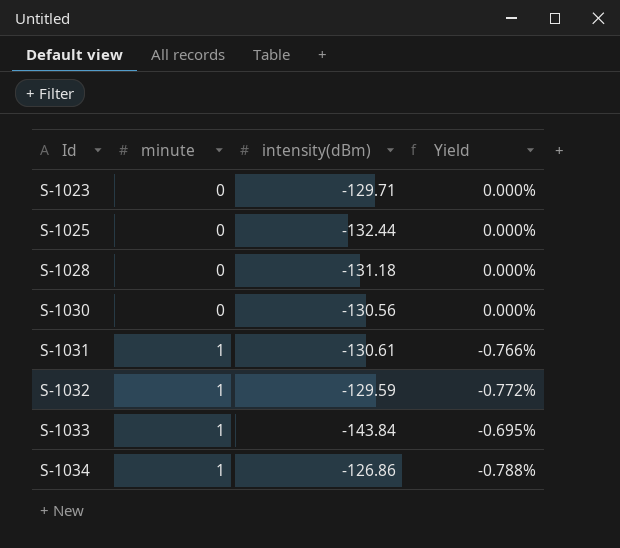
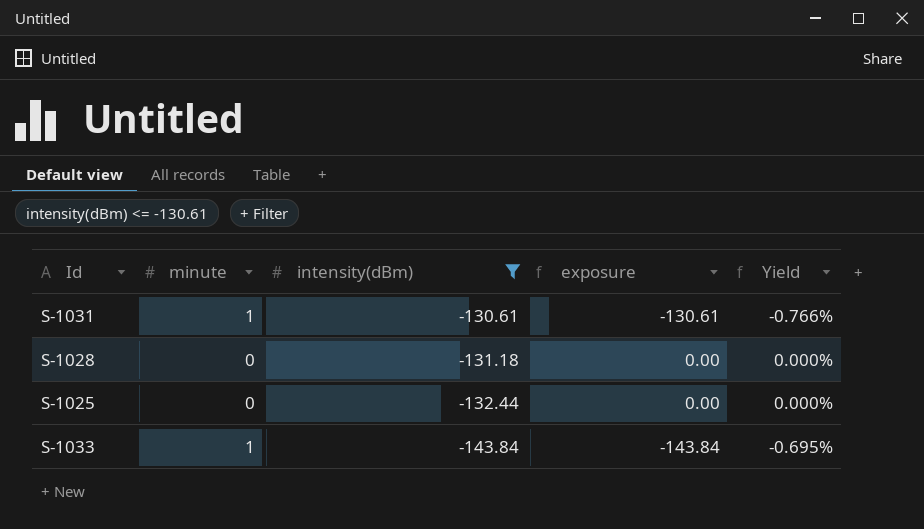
filter: none -> intensity(dBm) <= -130.61
row order: Id ascending -> intensity(dBm) descending
column exposure | formula: none -> [minute] * [intensity(dBm)]

